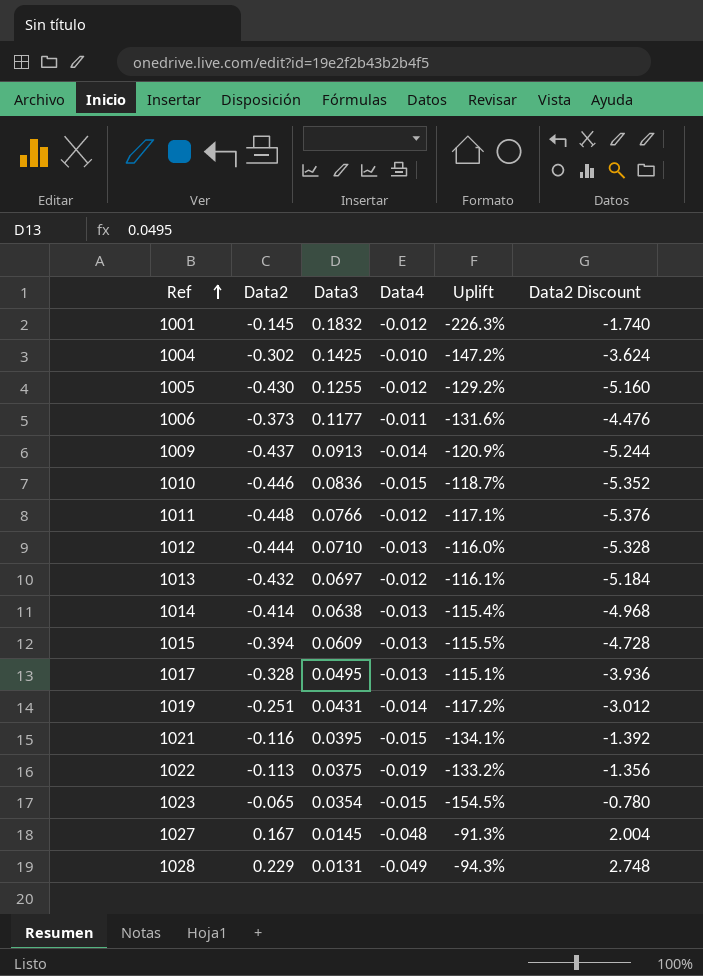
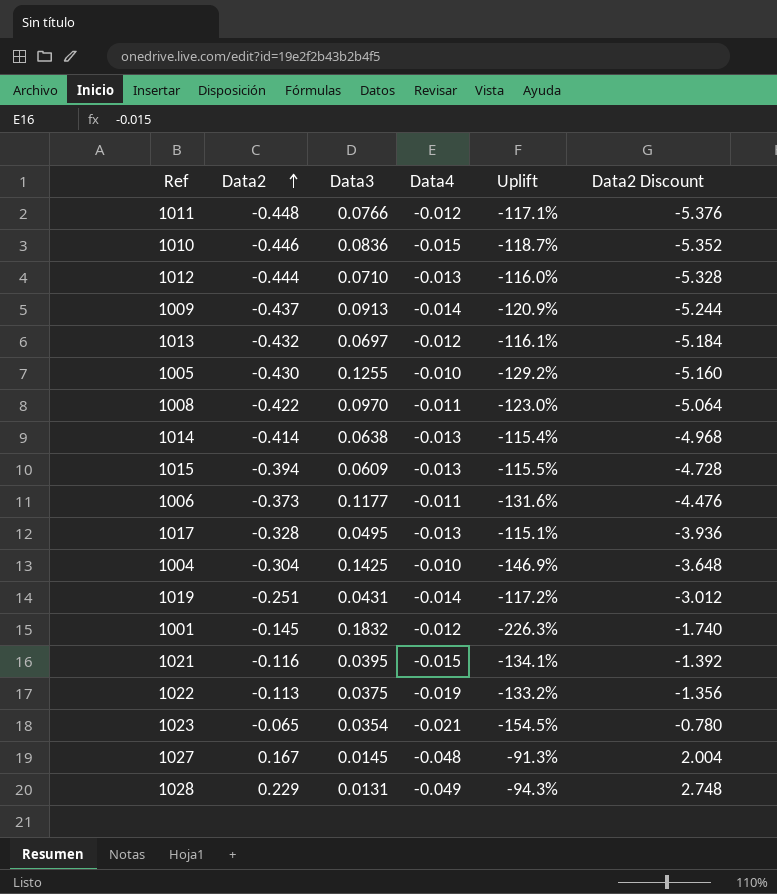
row order: Ref ascending -> Data2 ascending
1005 | Data4: -0.012 -> -0.010
row 1008: none -> -0.422 | 0.0970 | -0.011 | -123.0% | -5.064
1004 | Data2: -0.302 -> -0.304
1004 | Uplift: -147.2% -> -146.9%
1004 | Data2 Discount: -3.624 -> -3.648
1023 | Data4: -0.015 -> -0.021

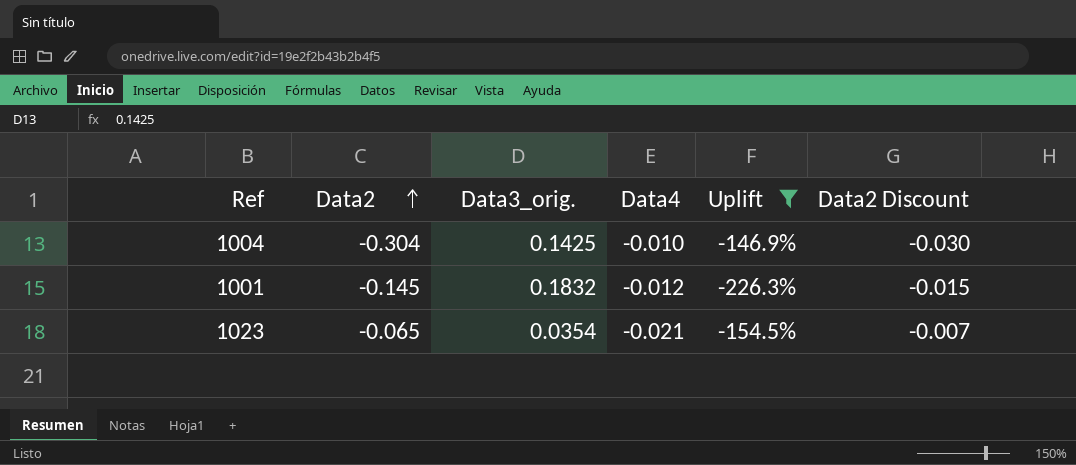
filter: none -> Uplift <= -146.9%
column name: Data3 -> Data3_orig.
column Data2 Discount | formula: [Data2] * 12 -> [Data2] * 0.1

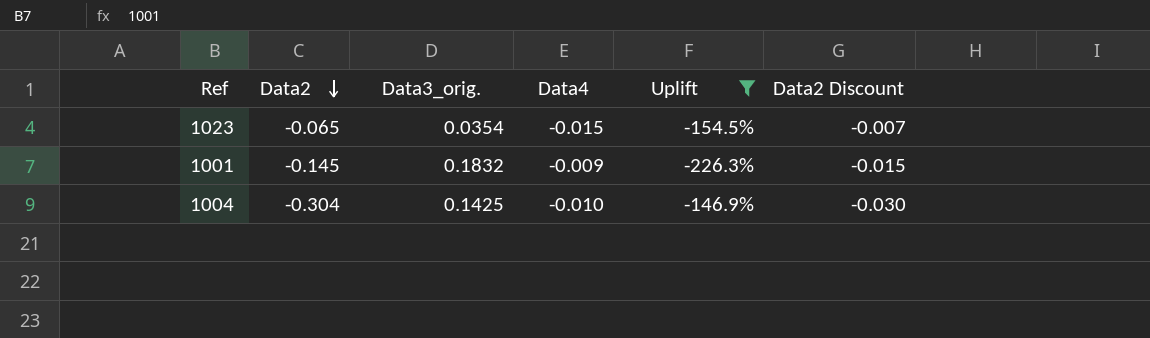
row order: Data2 ascending -> Data2 descending
1023 | Data4: -0.021 -> -0.015
1001 | Data4: -0.012 -> -0.009

